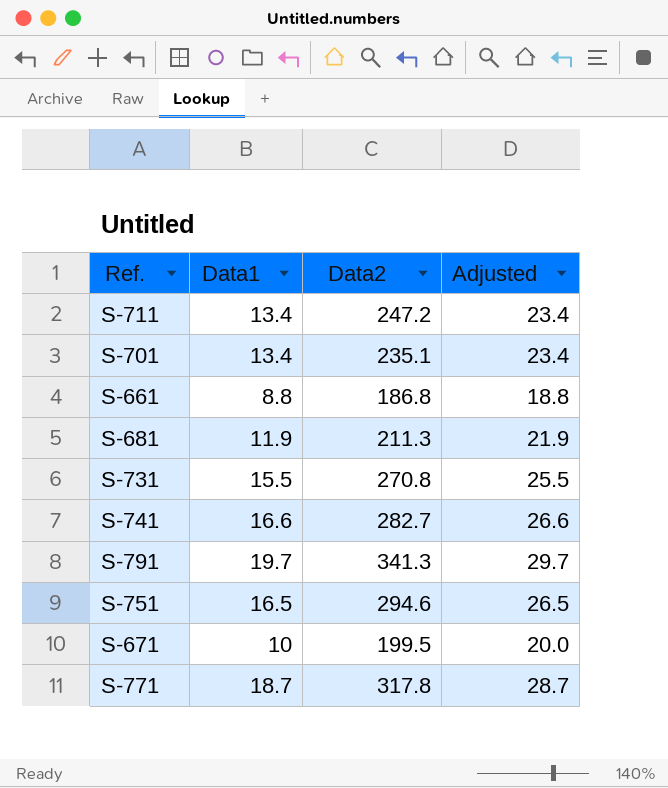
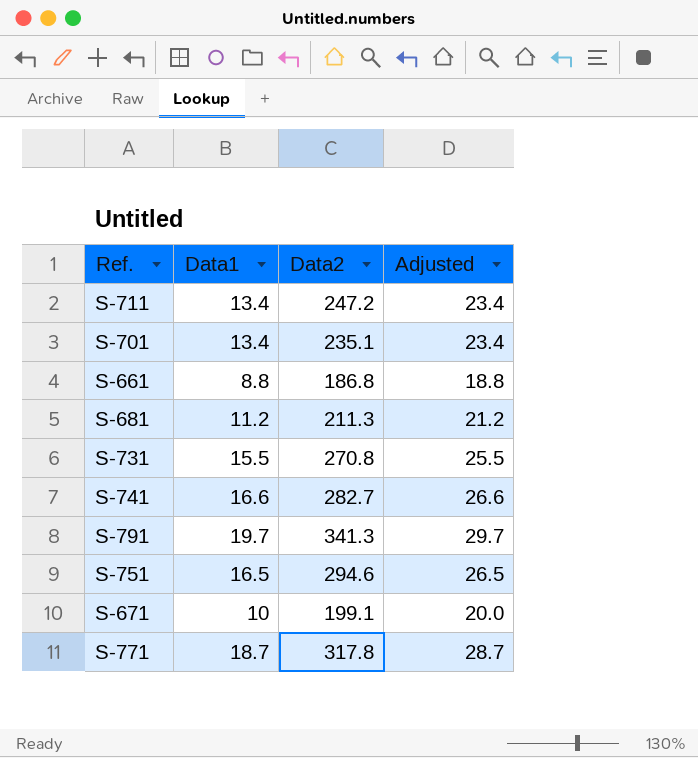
S-681 | Data1: 11.9 -> 11.2
S-681 | Adjusted: 21.9 -> 21.2
S-671 | Data2: 199.5 -> 199.1

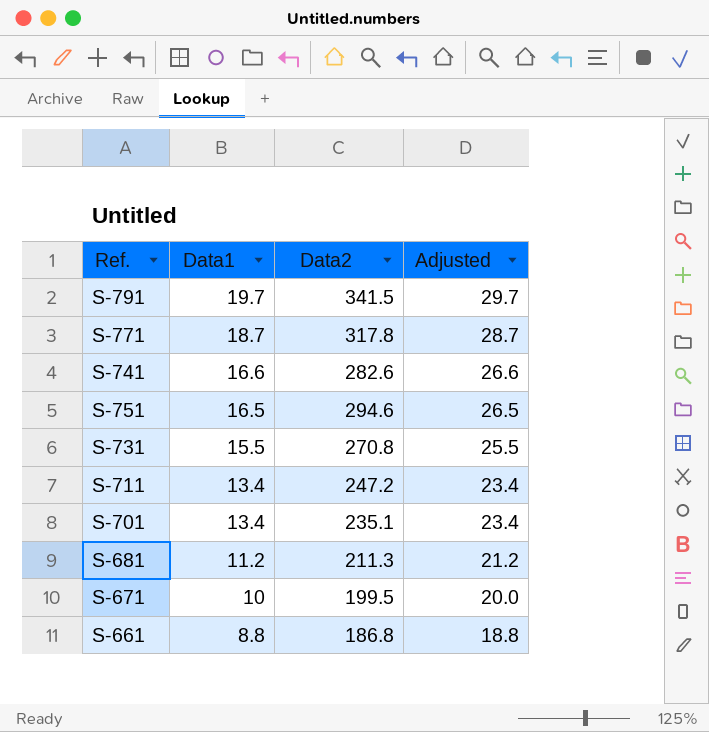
row order: none -> Data1 descending
S-791 | Data2: 341.3 -> 341.5
S-741 | Data2: 282.7 -> 282.6
S-671 | Data2: 199.1 -> 199.5

